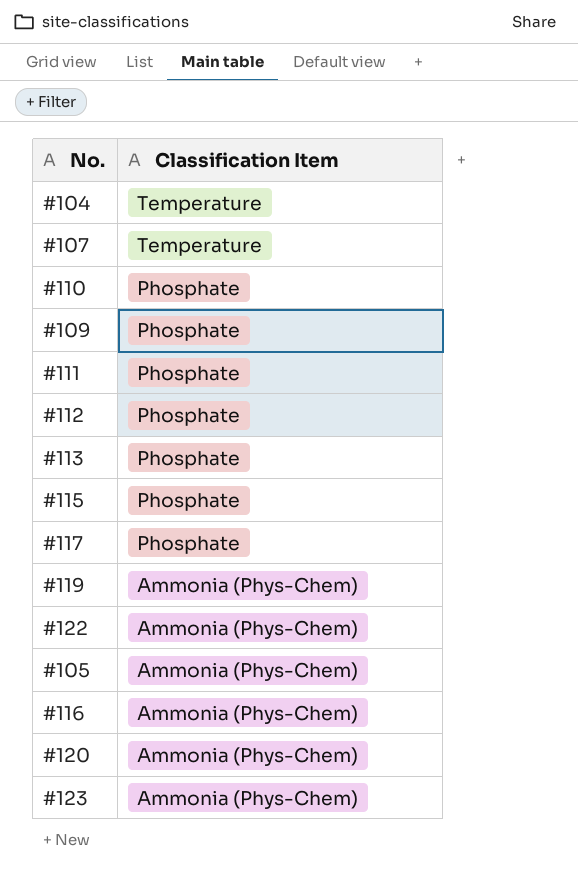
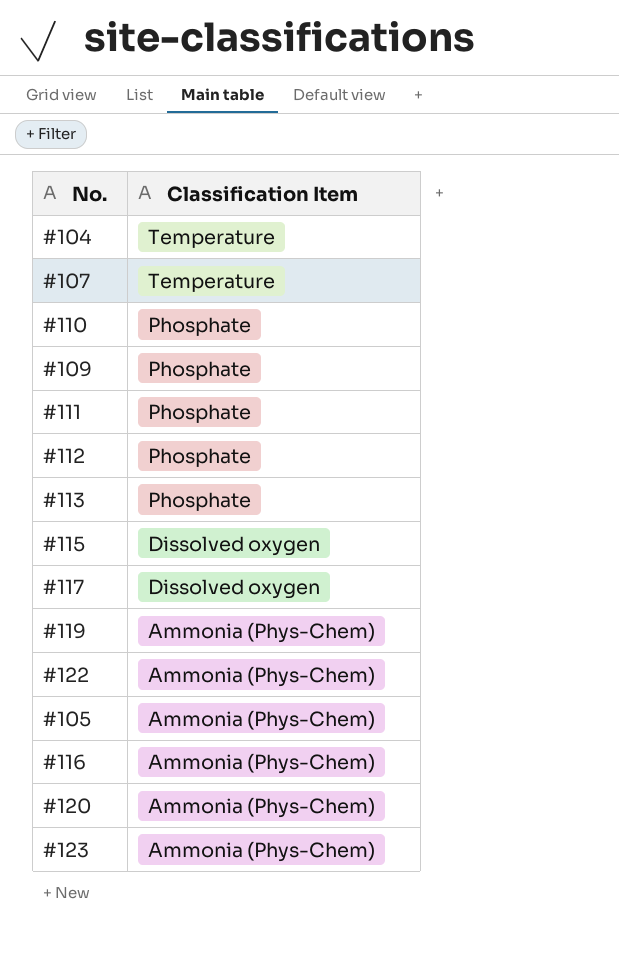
#115 | Classification Item: Phosphate -> Dissolved oxygen
#117 | Classification Item: Phosphate -> Dissolved oxygen

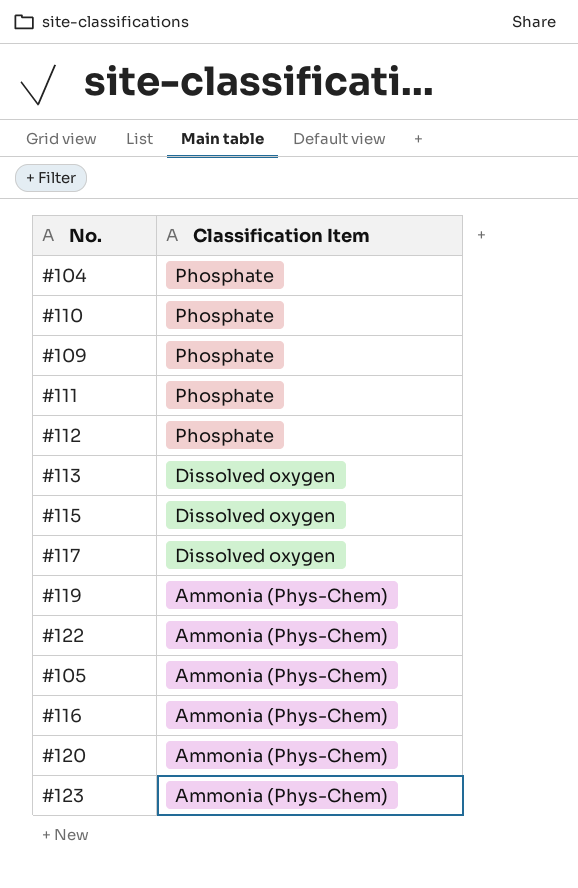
row #107: Temperature -> none
#104 | Classification Item: Temperature -> Phosphate
#113 | Classification Item: Phosphate -> Dissolved oxygen

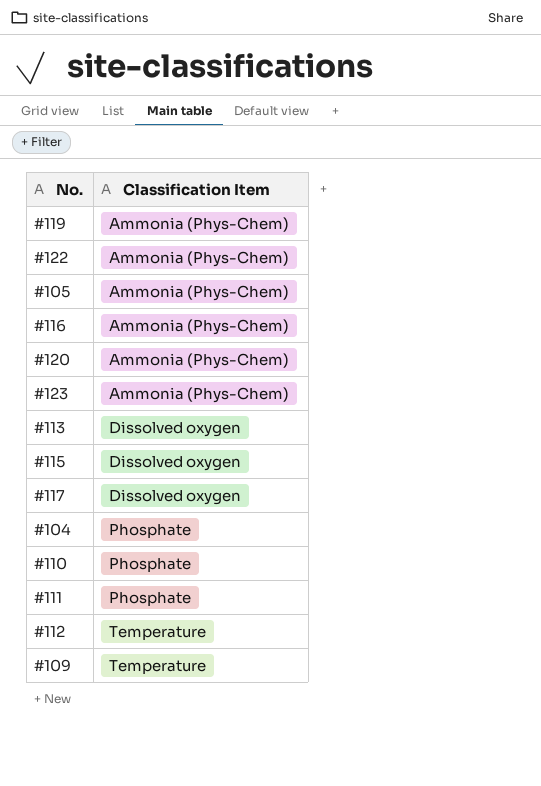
row order: Classification Item descending -> Classification Item ascending
#112 | Classification Item: Phosphate -> Temperature
#109 | Classification Item: Phosphate -> Temperature

